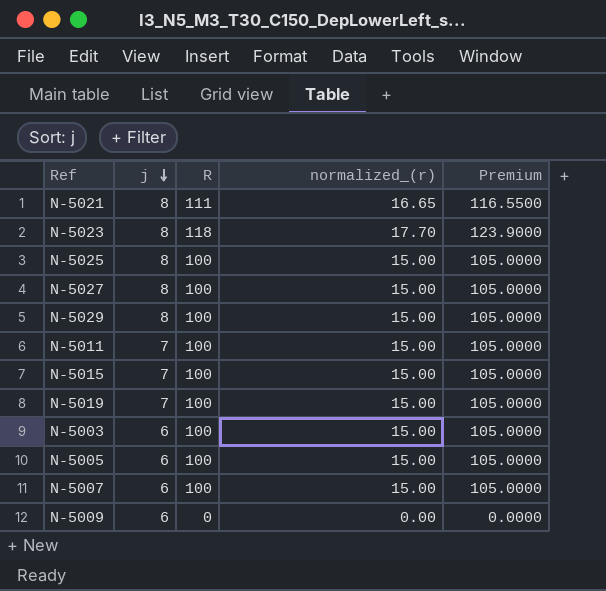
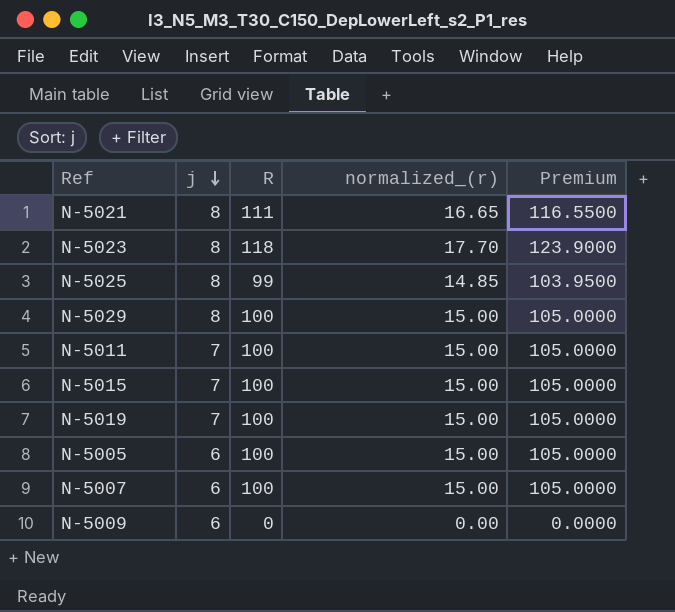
row N-5027: 8 | 100 | 15.00 | 105.0000 -> none
row N-5003: 6 | 100 | 15.00 | 105.0000 -> none
N-5025 | R: 100 -> 99
N-5025 | normalized_(r): 15.00 -> 14.85
N-5025 | Premium: 105.0000 -> 103.9500

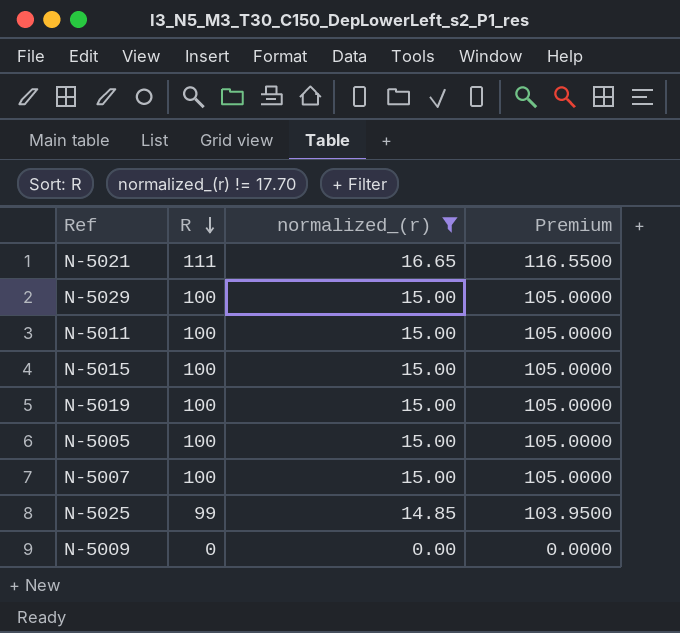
filter: none -> normalized_(r) != 17.70
row order: j descending -> R descending
column j | position: 2 -> none

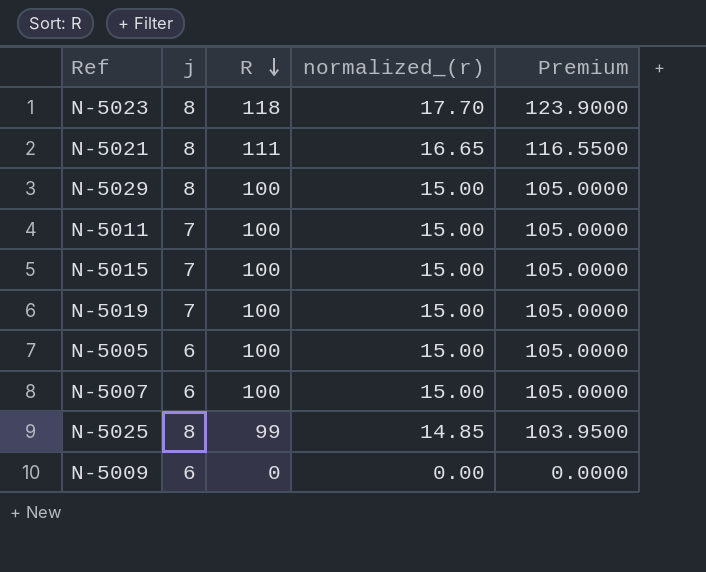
filter: normalized_(r) != 17.70 -> none
column j | position: none -> 2

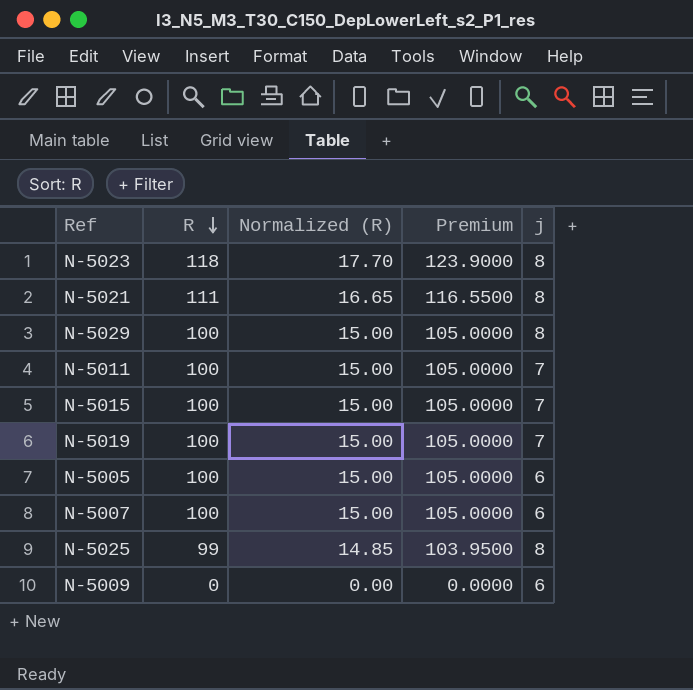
column name: normalized_(r) -> Normalized (R)
column j | position: 2 -> 5

